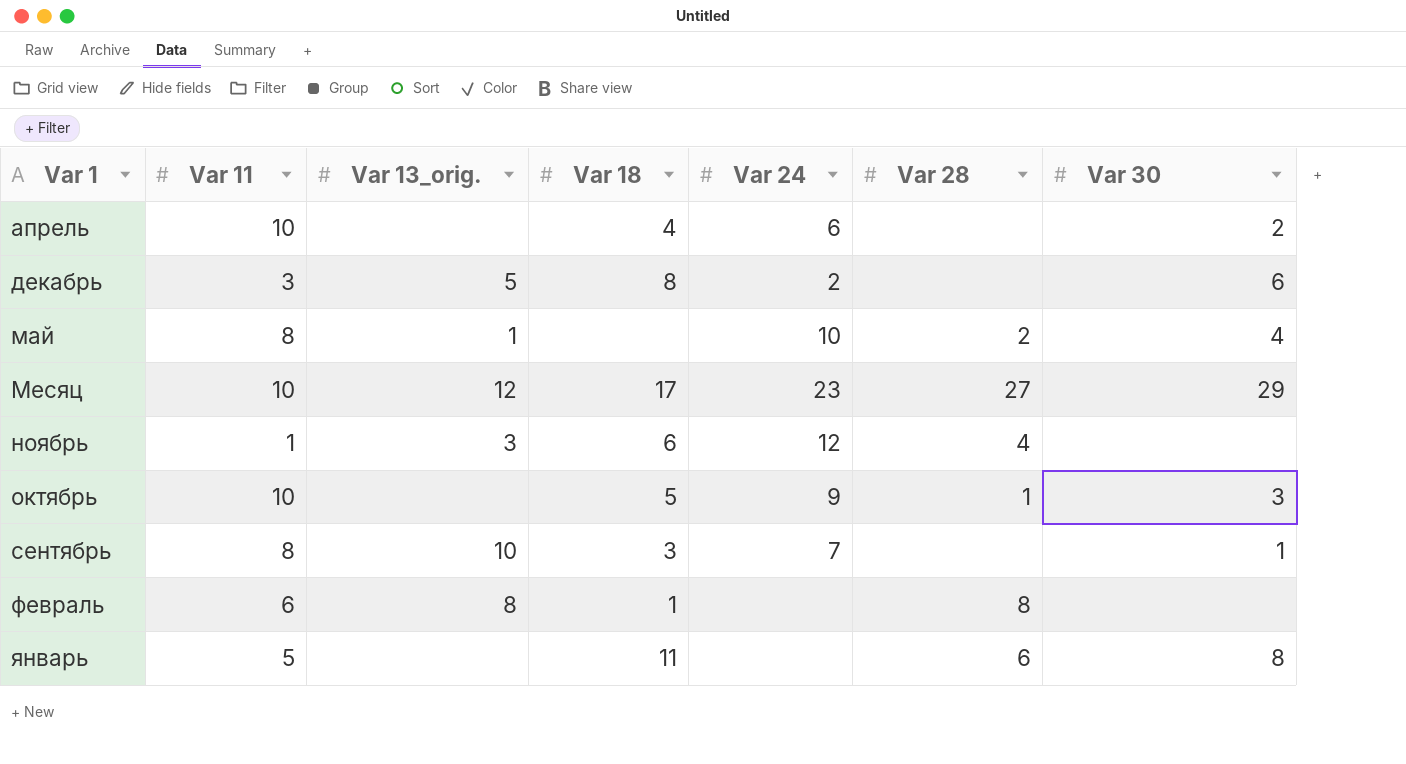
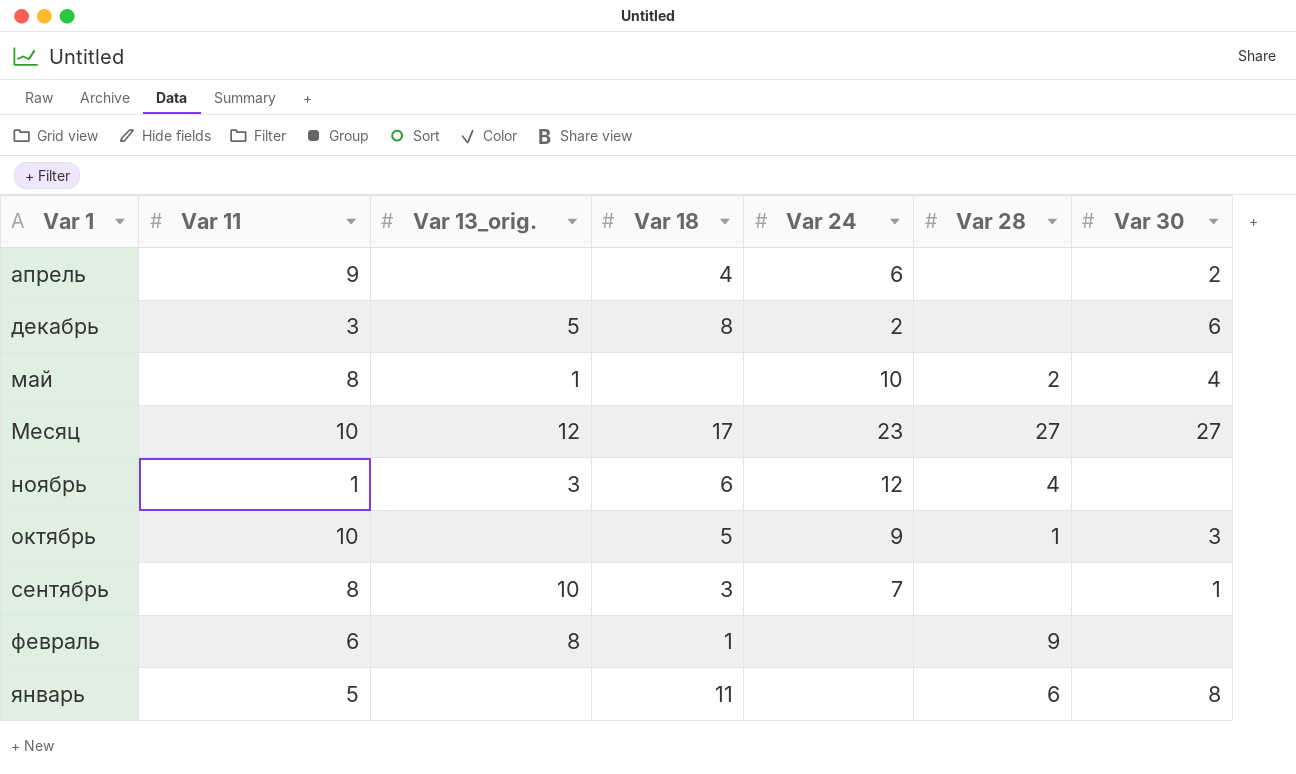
апрель | Var 11: 10 -> 9
Месяц | Var 30: 29 -> 27
февраль | Var 28: 8 -> 9

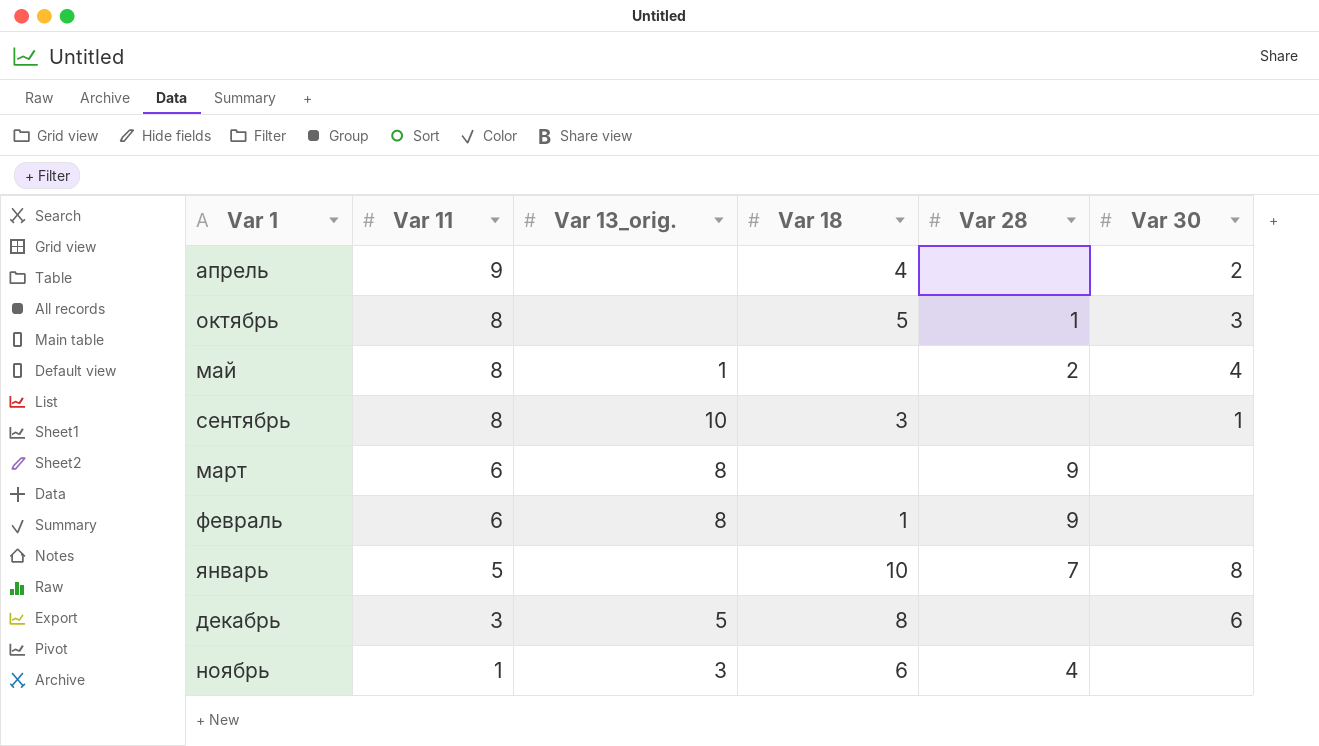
row order: Var 1 ascending -> Var 11 descending
column Var 24 | position: 5 -> none
row Месяц: 10 | 12 | 17 | 23 | 27 | 27 -> none
октябрь | Var 11: 10 -> 8
row март: none -> 6 | 8 | none | 9 | none
январь | Var 18: 11 -> 10
январь | Var 28: 6 -> 7

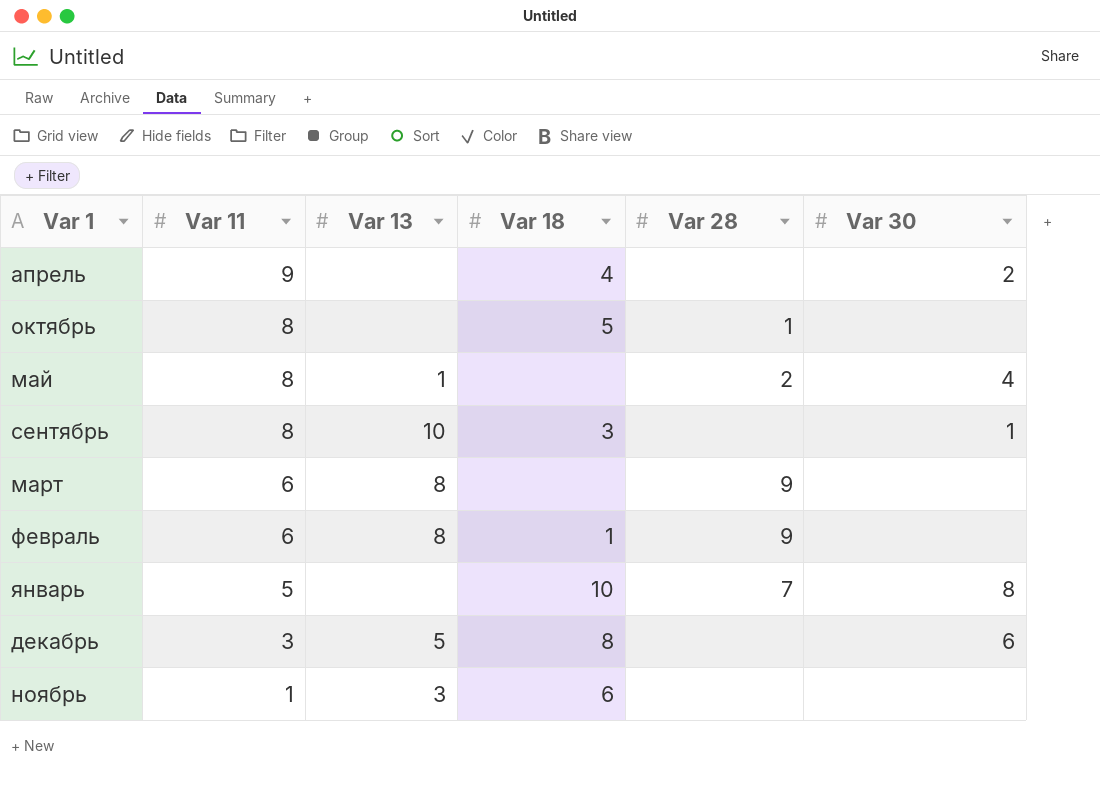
column name: Var 13_orig. -> Var 13
октябрь | Var 30: 3 -> none
ноябрь | Var 28: 4 -> none

